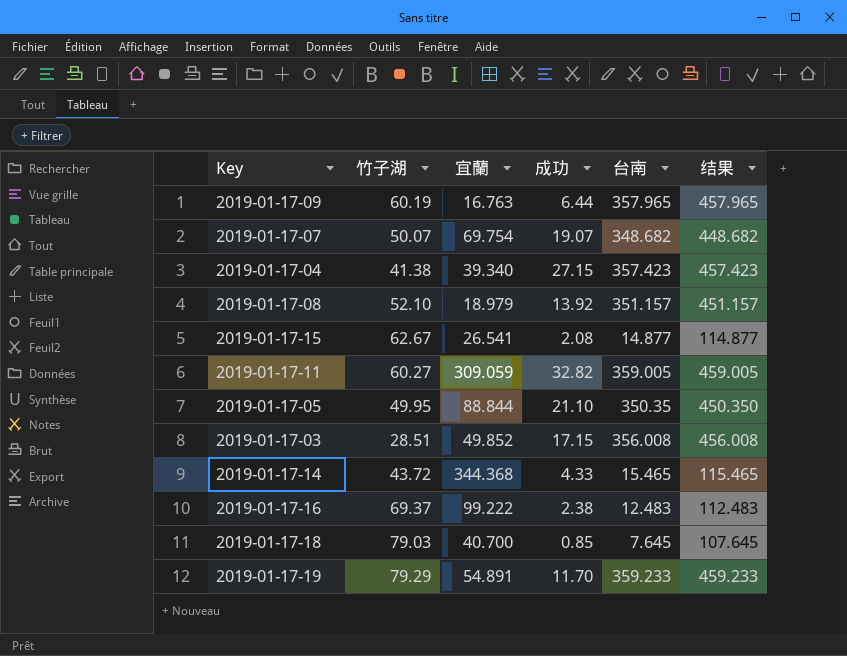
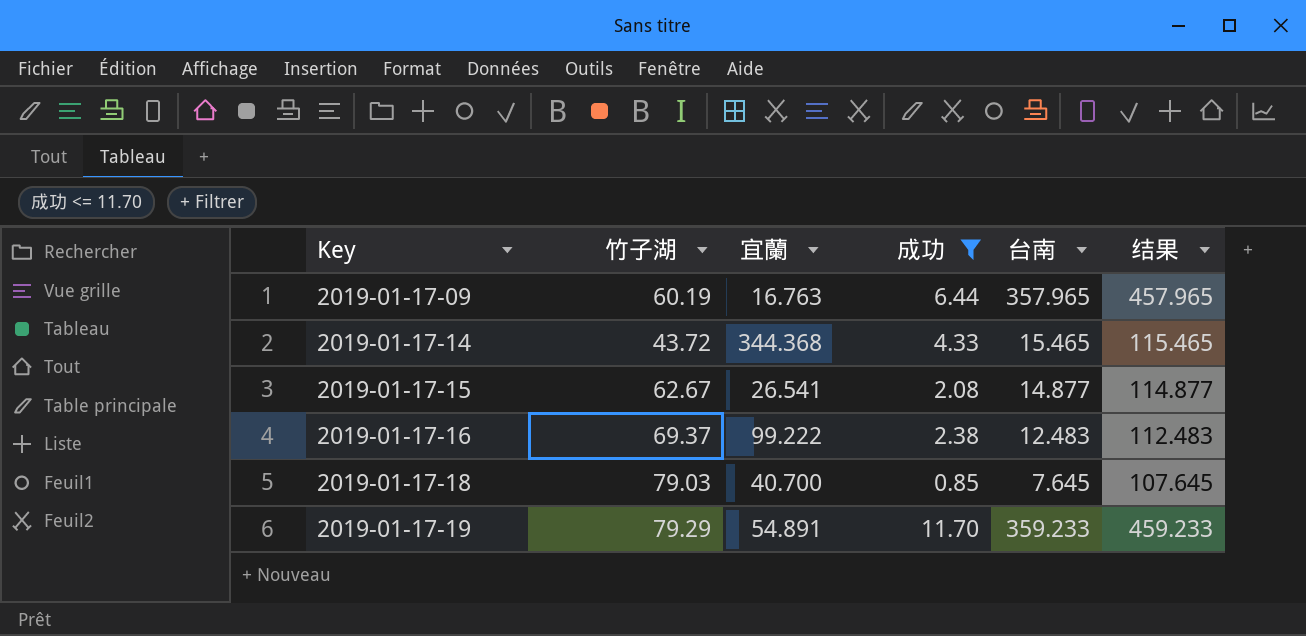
filter: none -> 成功 <= 11.70
row order: none -> Key ascending

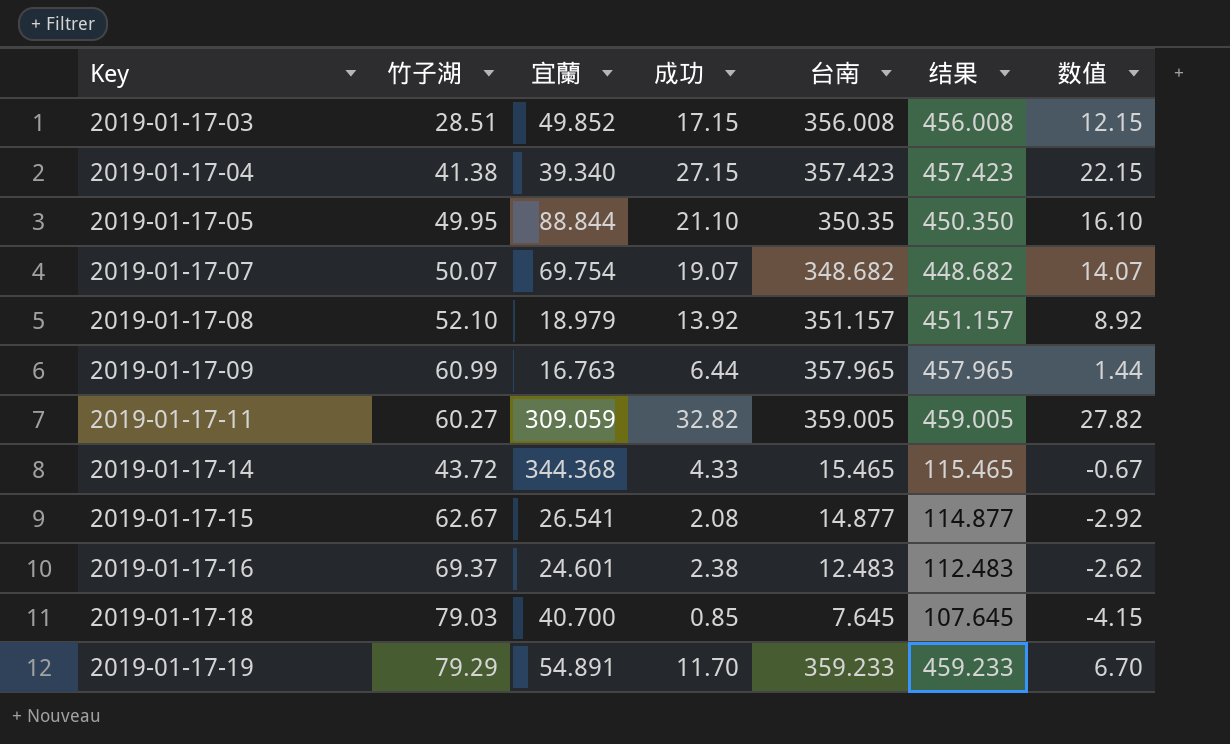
filter: 成功 <= 11.70 -> none
column 数值 | formula: none -> [成功] - 5
2019-01-17-09 | 竹子湖: 60.19 -> 60.99
2019-01-17-16 | 宜蘭: 99.222 -> 24.601

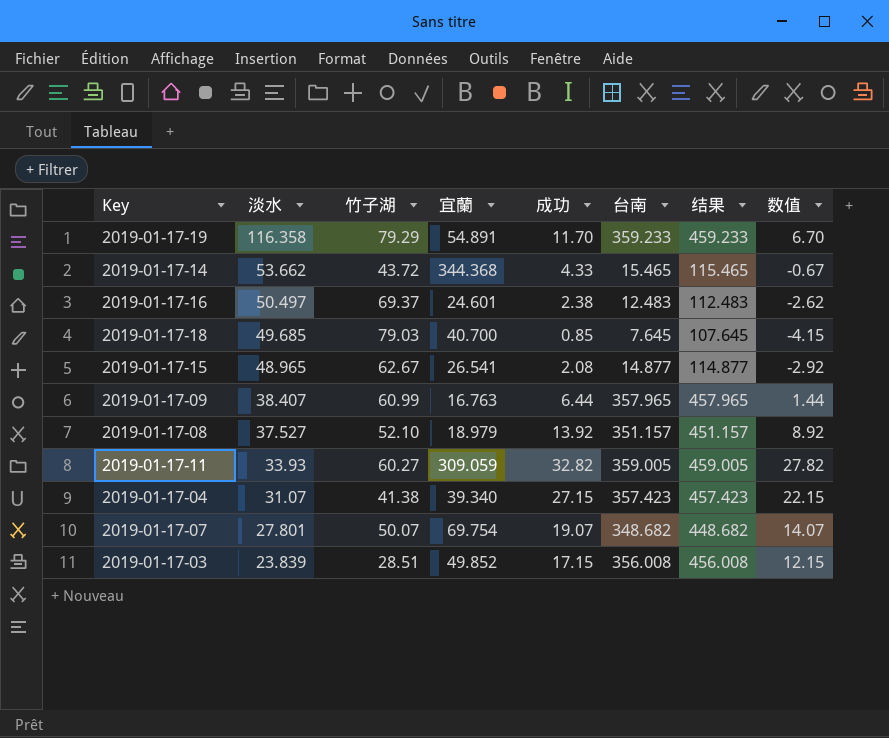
row order: Key ascending -> 淡水 descending
column 淡水 | position: none -> 2
row 2019-01-17-05: 49.95 | 88.844 | 21.10 | 350.35 | 450.350 | 16.10 -> none

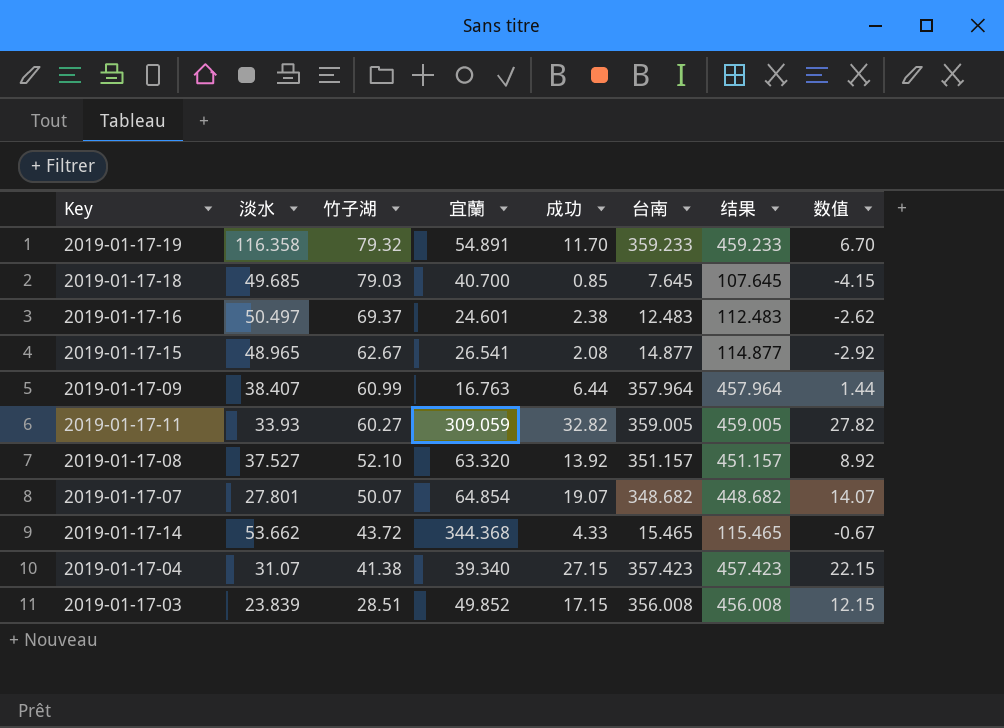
row order: 淡水 descending -> 竹子湖 descending
2019-01-17-19 | 竹子湖: 79.29 -> 79.32
2019-01-17-09 | 台南: 357.965 -> 357.964
2019-01-17-09 | 结果: 457.965 -> 457.964
2019-01-17-08 | 宜蘭: 18.979 -> 63.320
2019-01-17-07 | 宜蘭: 69.754 -> 64.854

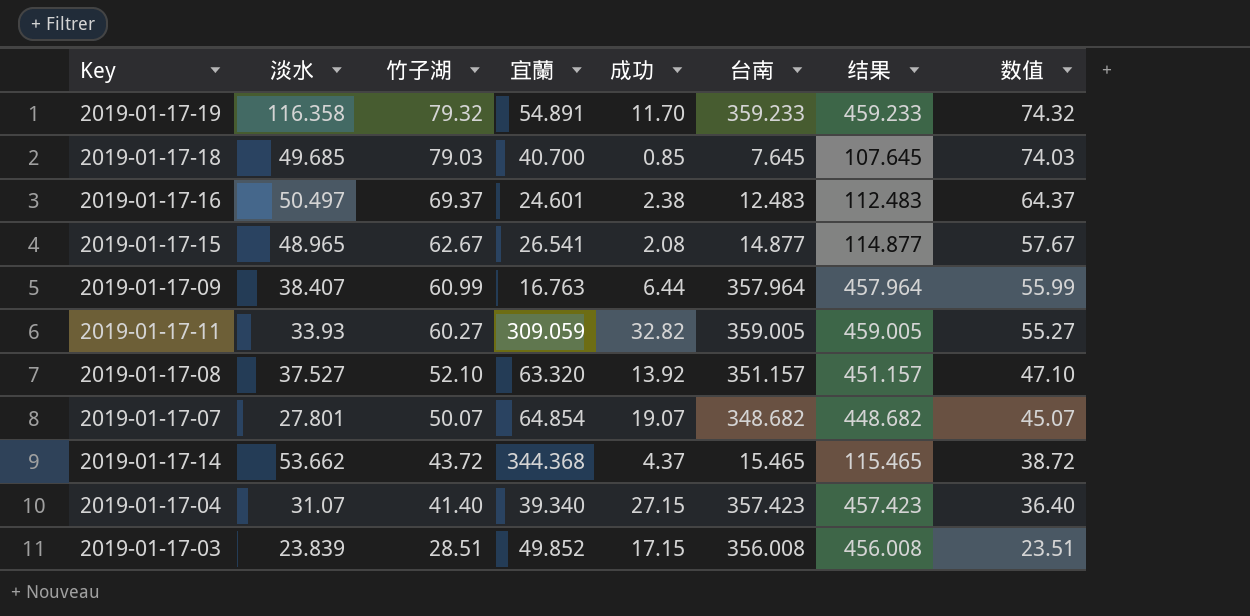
column 数值 | formula: [成功] - 5 -> [竹子湖] - 5
2019-01-17-14 | 成功: 4.33 -> 4.37
2019-01-17-04 | 竹子湖: 41.38 -> 41.40

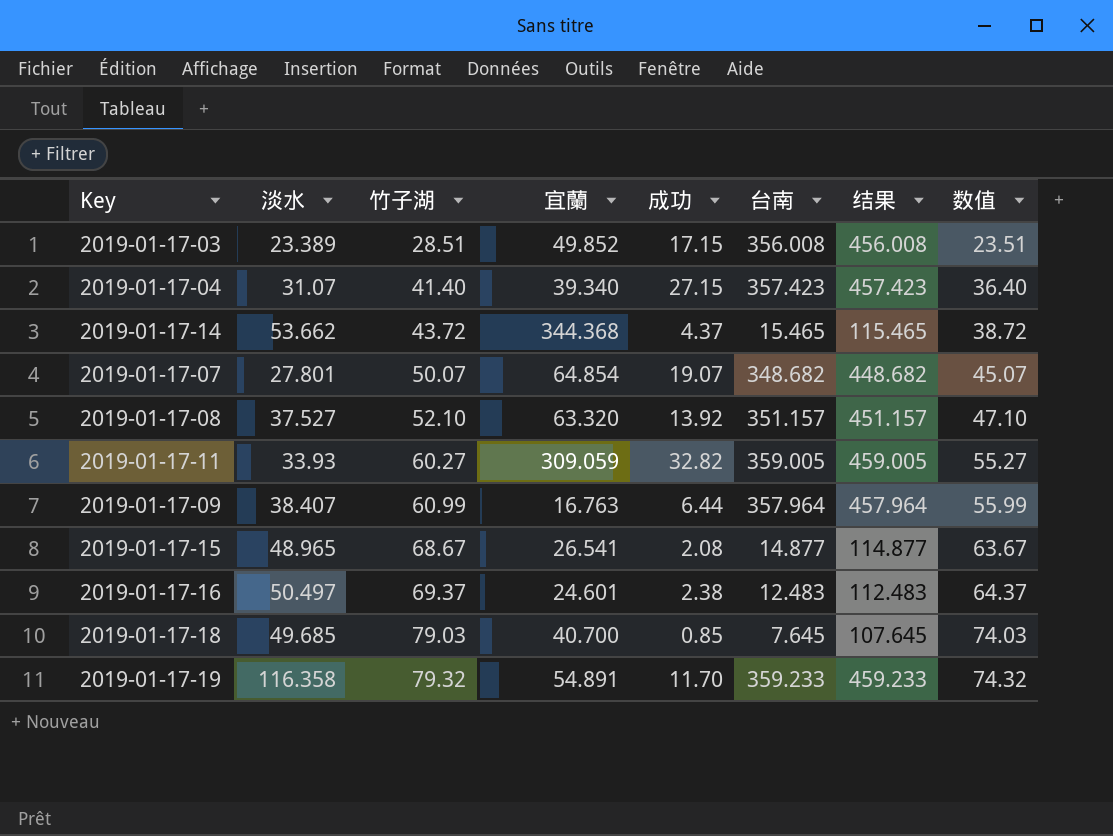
row order: 竹子湖 descending -> 竹子湖 ascending
2019-01-17-03 | 淡水: 23.839 -> 23.389
2019-01-17-15 | 竹子湖: 62.67 -> 68.67
2019-01-17-15 | 数值: 57.67 -> 63.67

